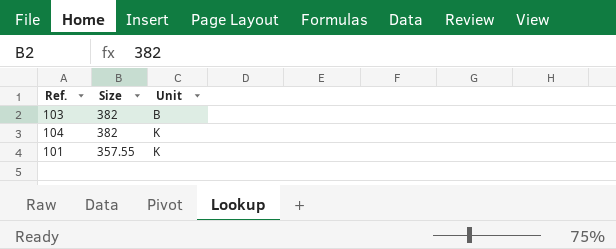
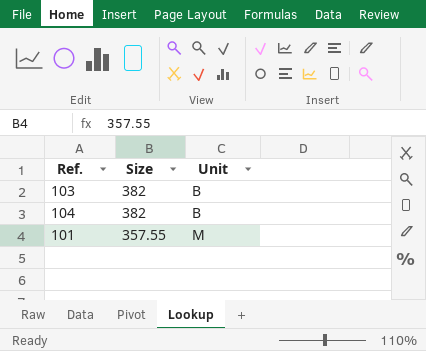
104 | Unit: K -> B
101 | Unit: K -> M

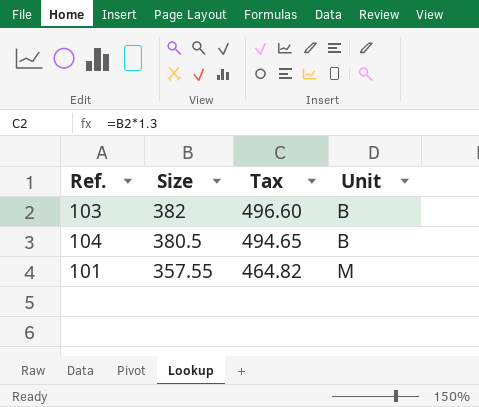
column Tax | formula: none -> [Size] * 1.3
104 | Size: 382 -> 380.5

